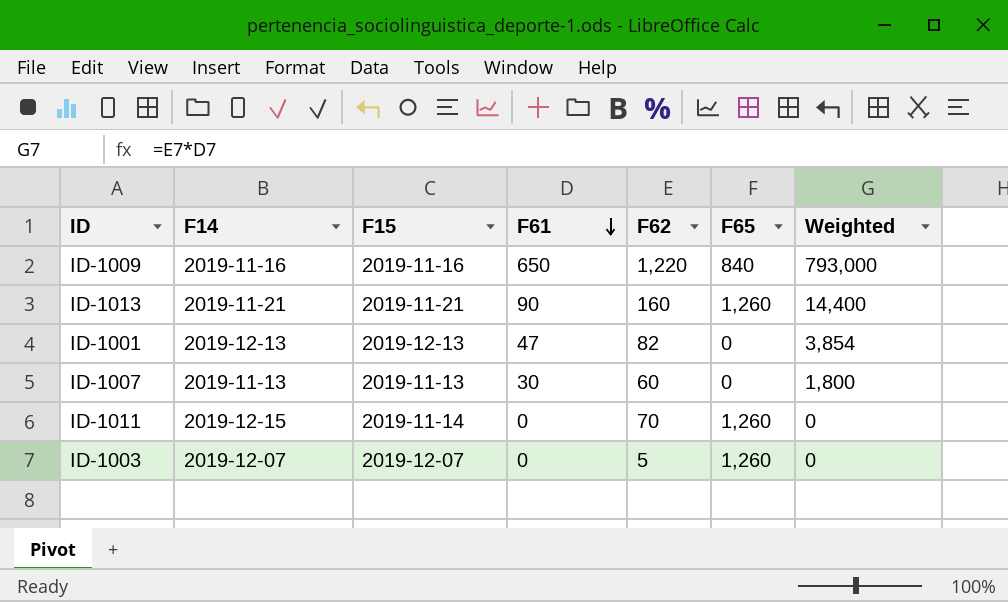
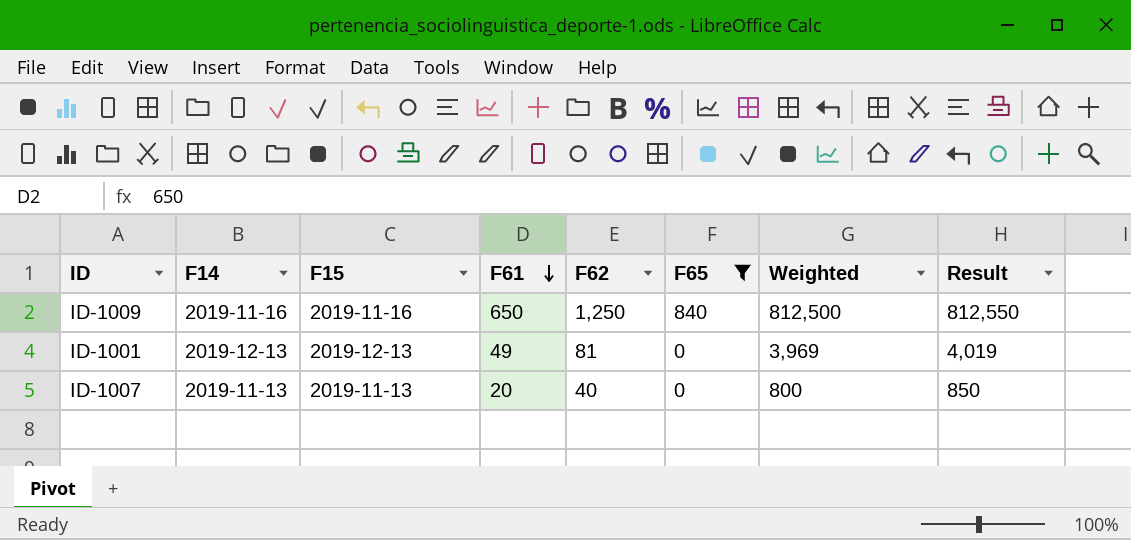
filter: none -> F65 != 1,260
column Result | formula: none -> [Weighted] + 50
ID-1009 | F62: 1,220 -> 1,250
ID-1009 | Weighted: 793,000 -> 812,500
ID-1001 | F61: 47 -> 49
ID-1001 | F62: 82 -> 81
ID-1001 | Weighted: 3,854 -> 3,969
ID-1007 | F61: 30 -> 20
ID-1007 | F62: 60 -> 40
ID-1007 | Weighted: 1,800 -> 800

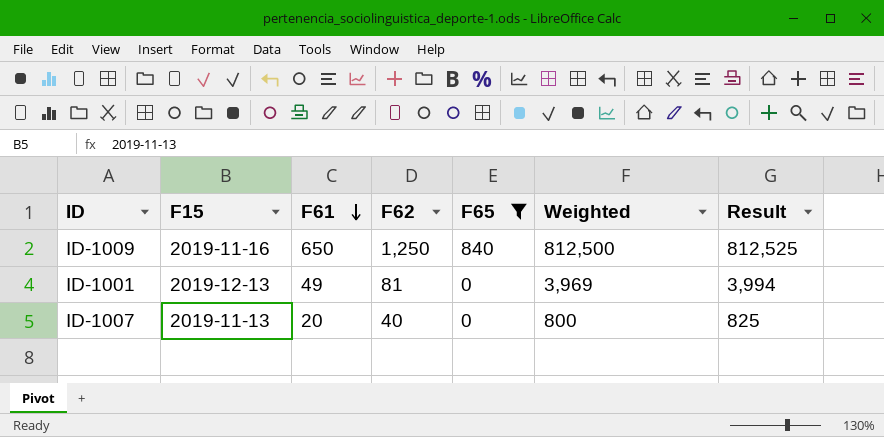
column F14 | position: 2 -> none
column Result | formula: [Weighted] + 50 -> [Weighted] + 25

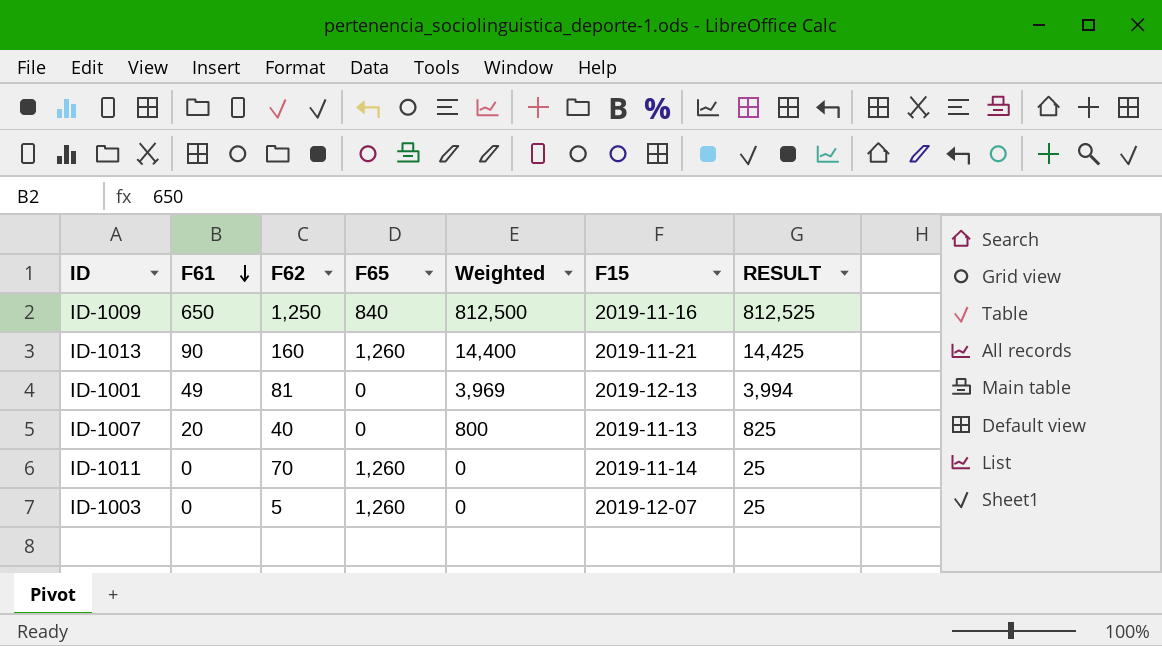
filter: F65 != 1,260 -> none
column F15 | position: 2 -> 6
column name: Result -> RESULT

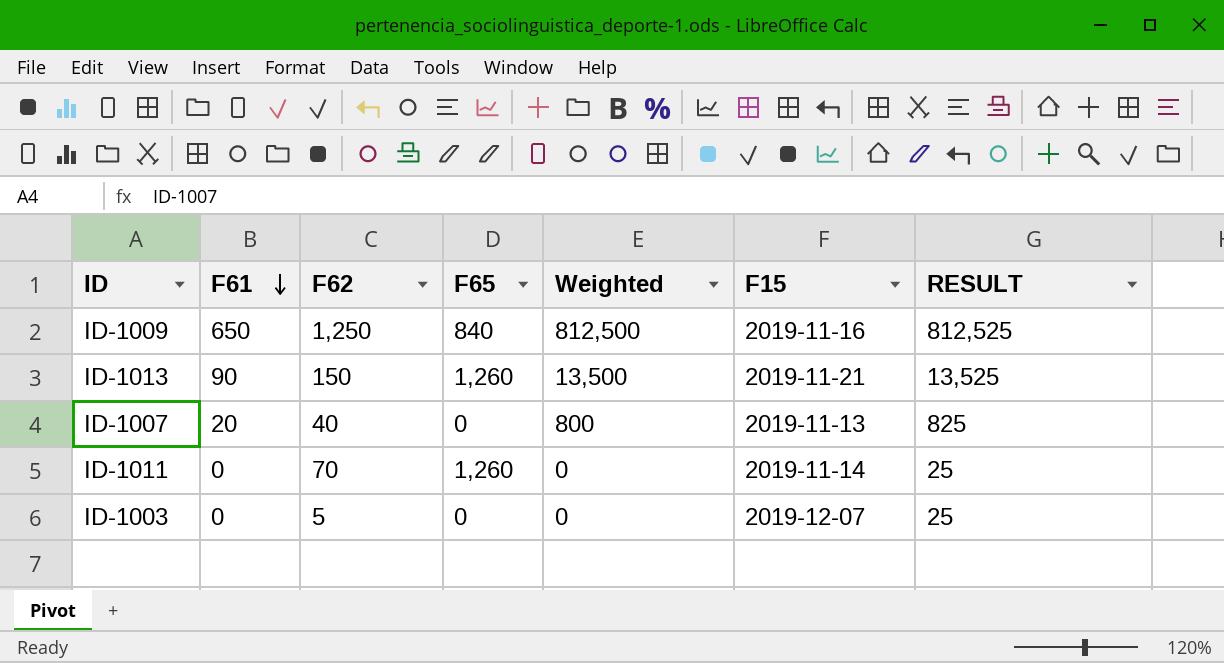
row ID-1001: 49 | 81 | 0 | 3,969 | 2019-12-13 | 3,994 -> none
ID-1013 | F62: 160 -> 150
ID-1013 | Weighted: 14,400 -> 13,500
ID-1013 | RESULT: 14,425 -> 13,525
ID-1003 | F65: 1,260 -> 0

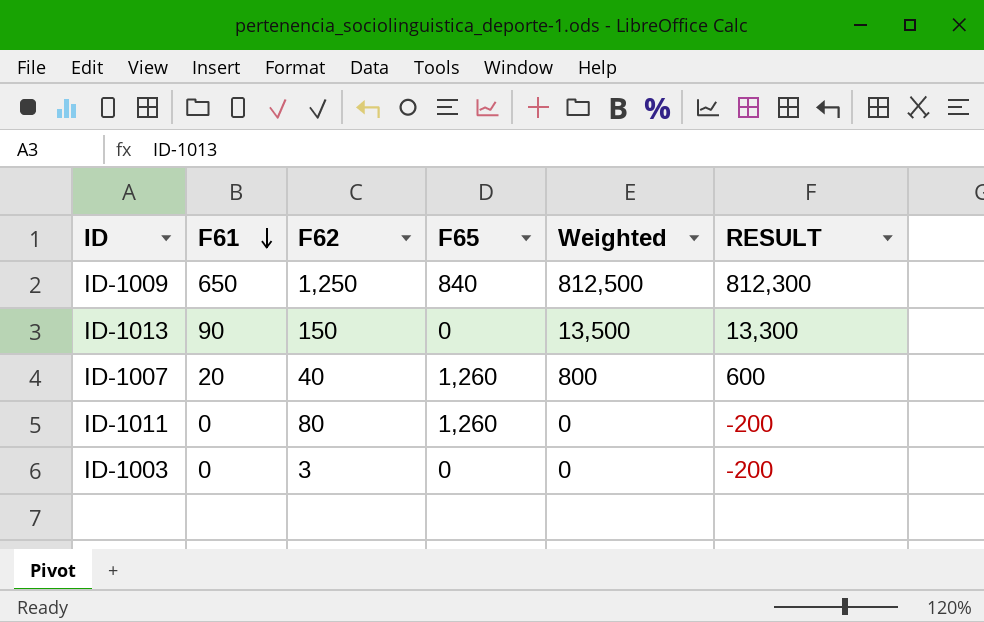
column F15 | position: 6 -> none
column RESULT | formula: [Weighted] + 25 -> [Weighted] - 200
ID-1013 | F65: 1,260 -> 0
ID-1007 | F65: 0 -> 1,260
ID-1011 | F62: 70 -> 80
ID-1003 | F62: 5 -> 3

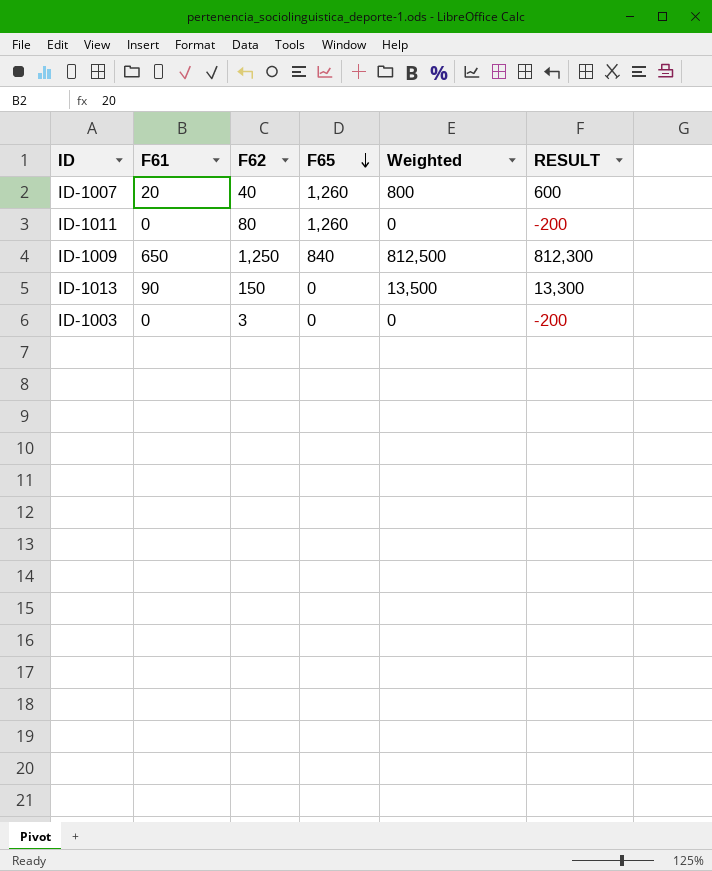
row order: F61 descending -> F65 descending

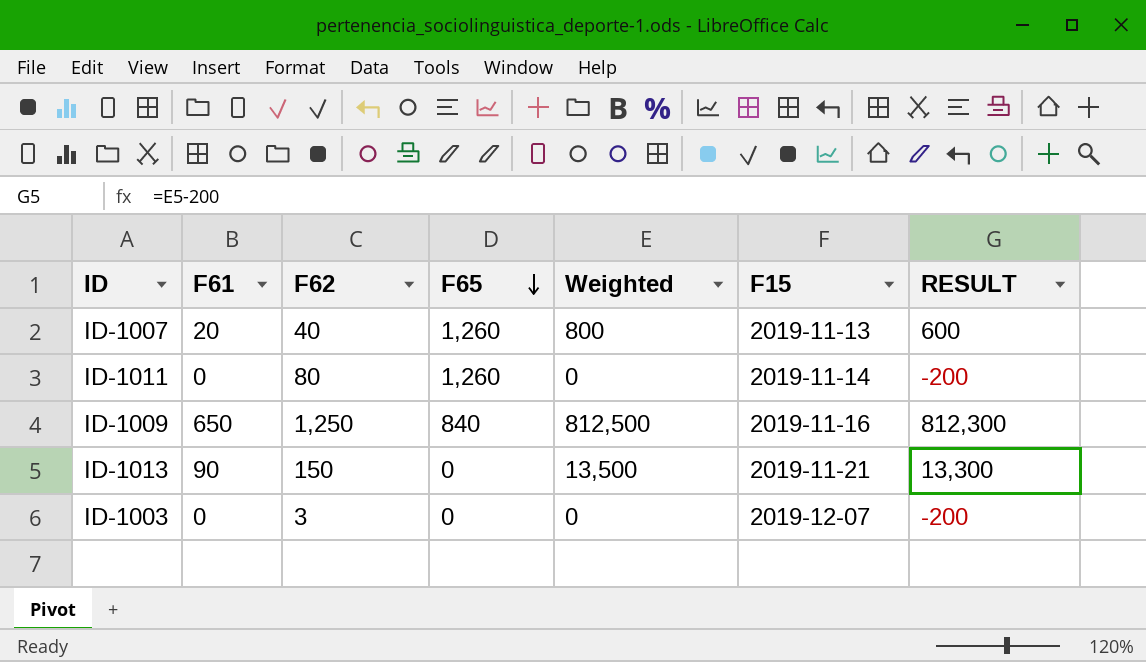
column F15 | position: none -> 6

